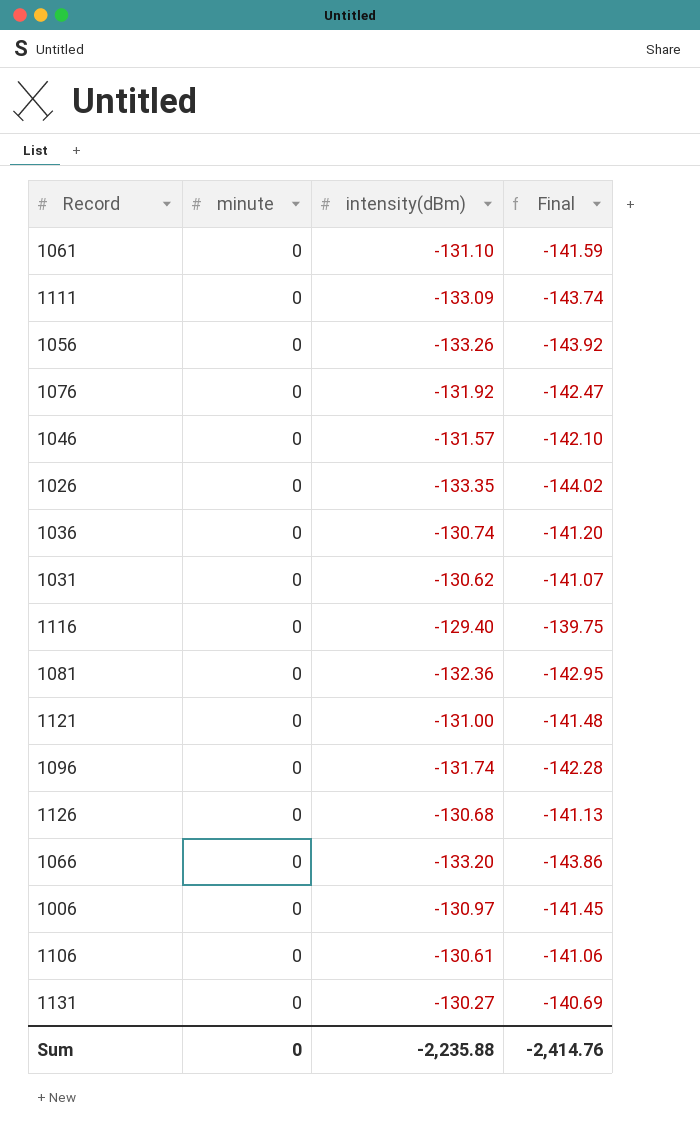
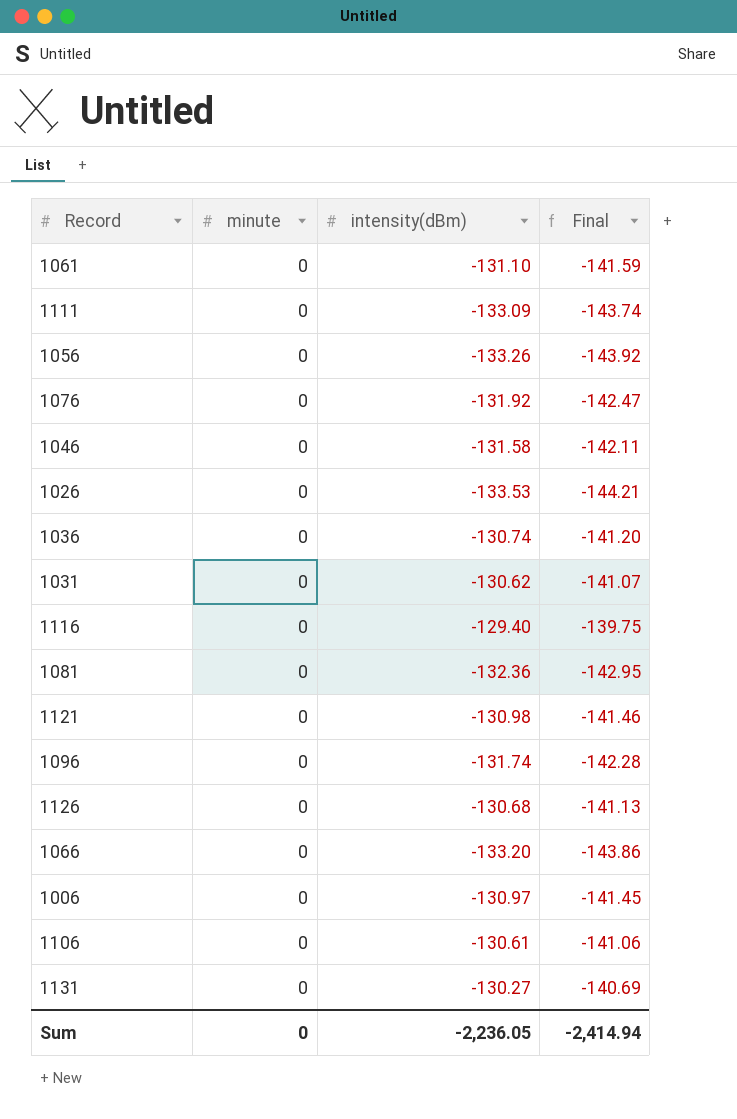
1046 | intensity(dBm): -131.57 -> -131.58
1046 | Final: -142.10 -> -142.11
1026 | intensity(dBm): -133.35 -> -133.53
1026 | Final: -144.02 -> -144.21
1121 | intensity(dBm): -131.00 -> -130.98
1121 | Final: -141.48 -> -141.46
Sum | intensity(dBm): -2,235.88 -> -2,236.05
Sum | Final: -2,414.76 -> -2,414.94

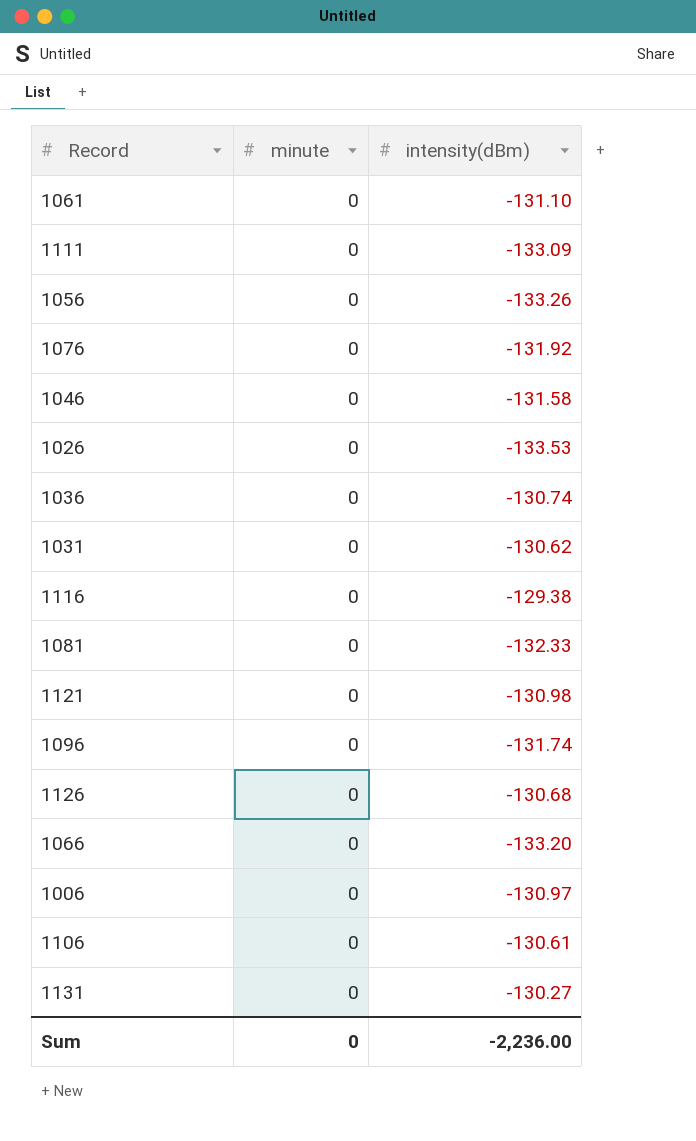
column Final | formula: [intensity(dBm)] * 1.08 -> none
1116 | intensity(dBm): -129.40 -> -129.38
1081 | intensity(dBm): -132.36 -> -132.33
Sum | intensity(dBm): -2,236.05 -> -2,236.00

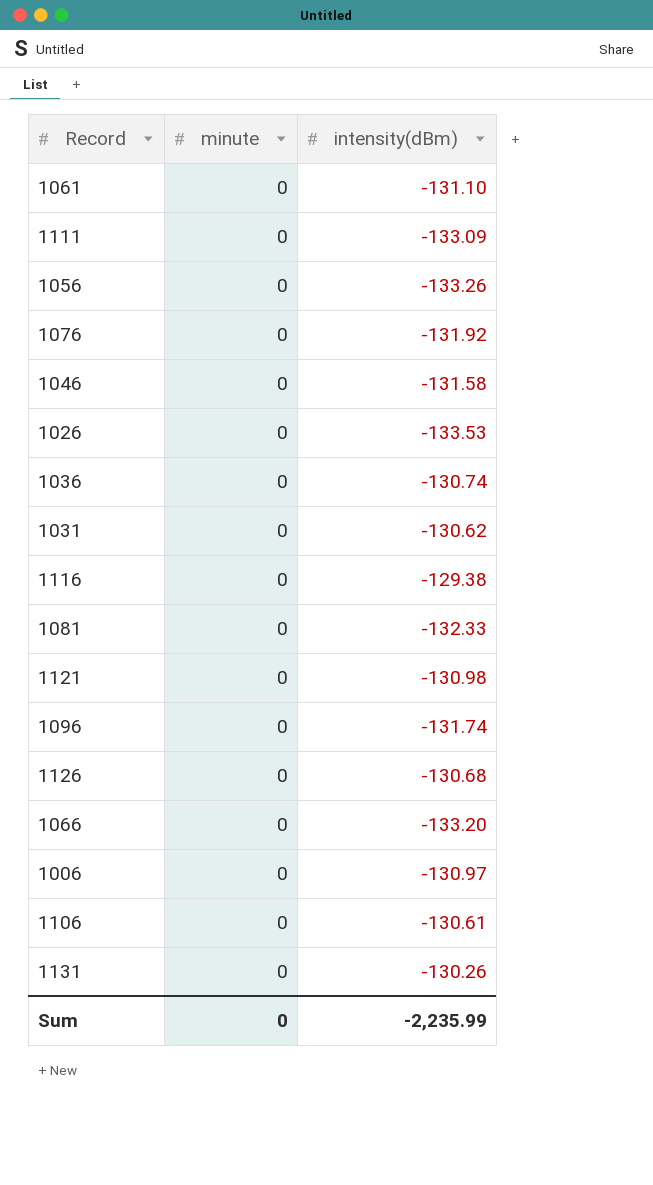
1131 | intensity(dBm): -130.27 -> -130.26
Sum | intensity(dBm): -2,236.00 -> -2,235.99

